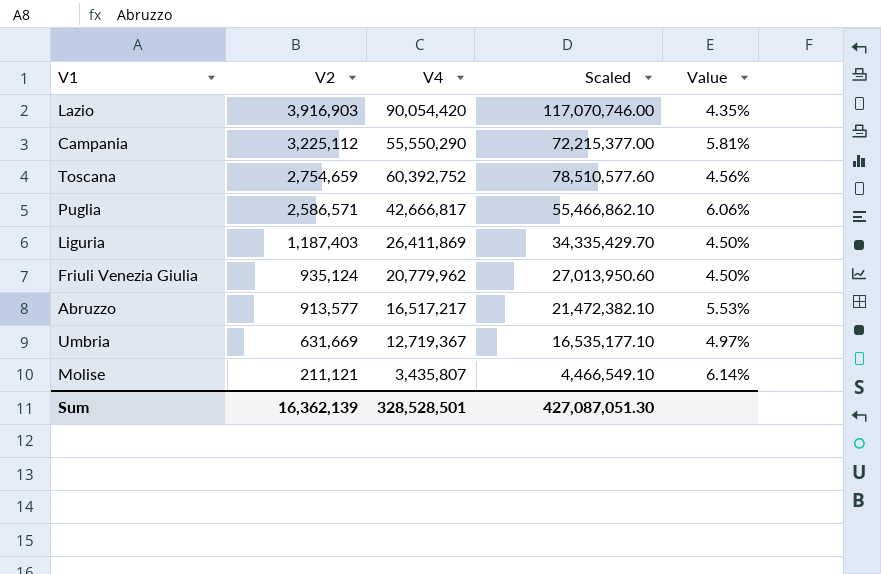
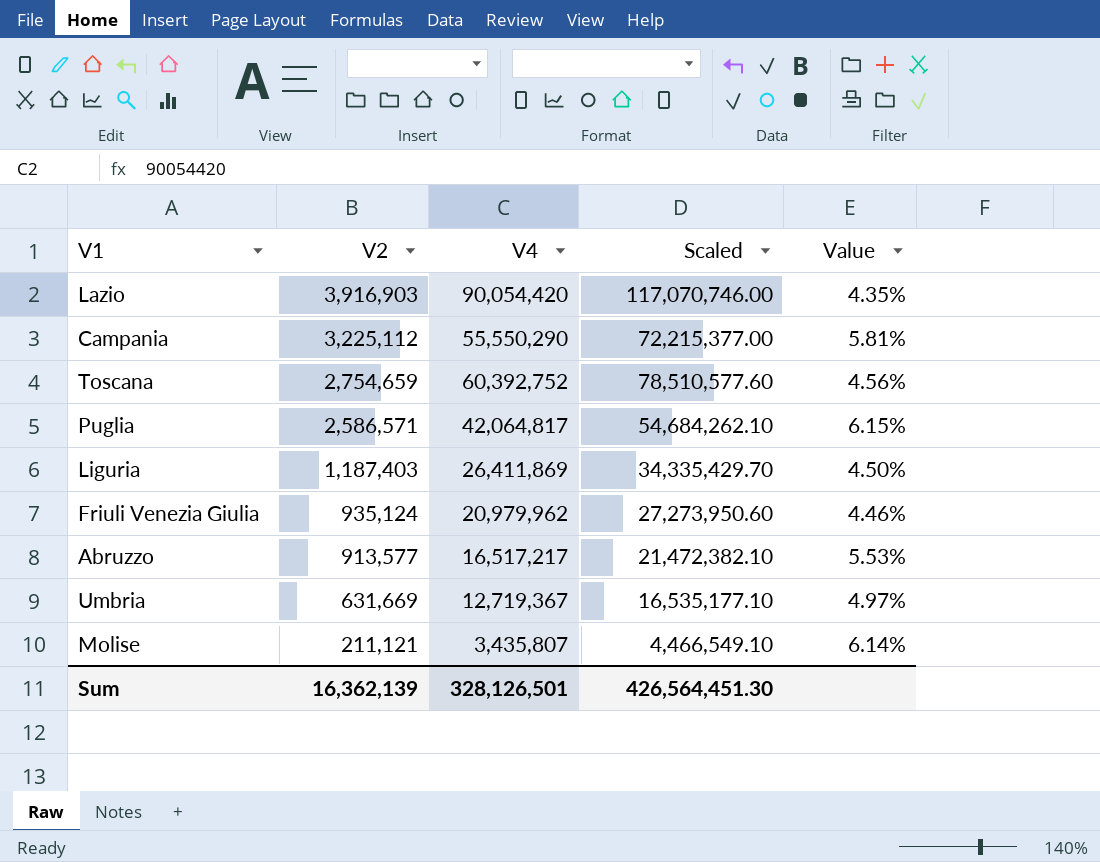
Puglia | V4: 42,666,817 -> 42,064,817
Puglia | Scaled: 55,466,862.10 -> 54,684,262.10
Puglia | Value: 6.06% -> 6.15%
Friuli Venezia Giulia | V4: 20,779,962 -> 20,979,962
Friuli Venezia Giulia | Scaled: 27,013,950.60 -> 27,273,950.60
Friuli Venezia Giulia | Value: 4.50% -> 4.46%
Sum | V4: 328,528,501 -> 328,126,501
Sum | Scaled: 427,087,051.30 -> 426,564,451.30

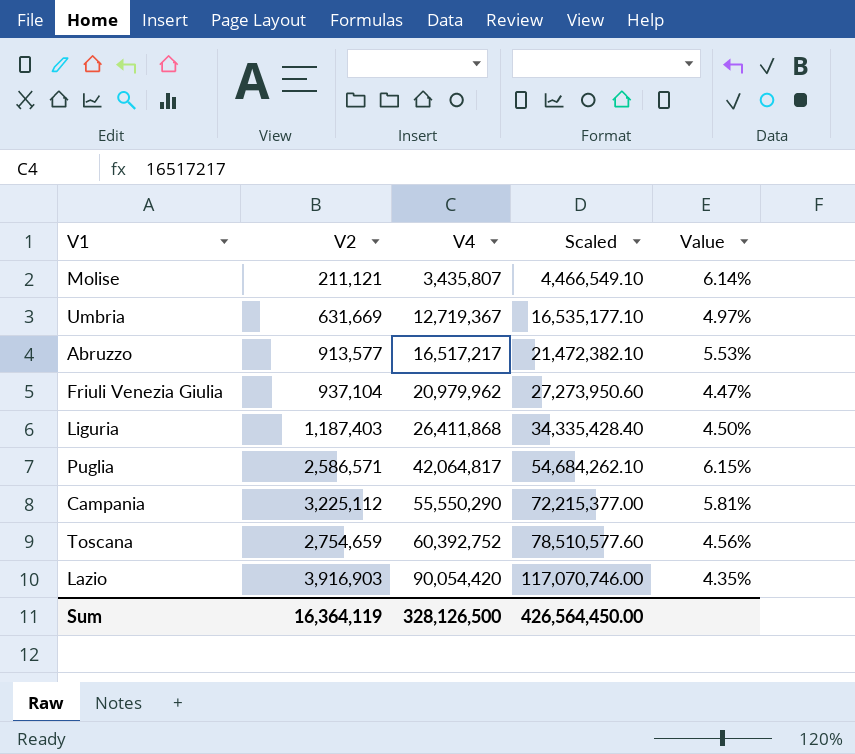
row order: V2 descending -> V4 ascending
Friuli Venezia Giulia | V2: 935,124 -> 937,104
Friuli Venezia Giulia | Value: 4.46% -> 4.47%
Liguria | V4: 26,411,869 -> 26,411,868
Liguria | Scaled: 34,335,429.70 -> 34,335,428.40
Sum | V2: 16,362,139 -> 16,364,119
Sum | V4: 328,126,501 -> 328,126,500
Sum | Scaled: 426,564,451.30 -> 426,564,450.00

